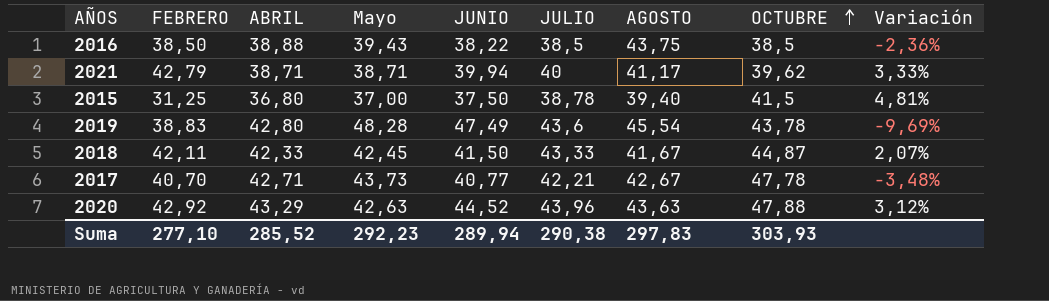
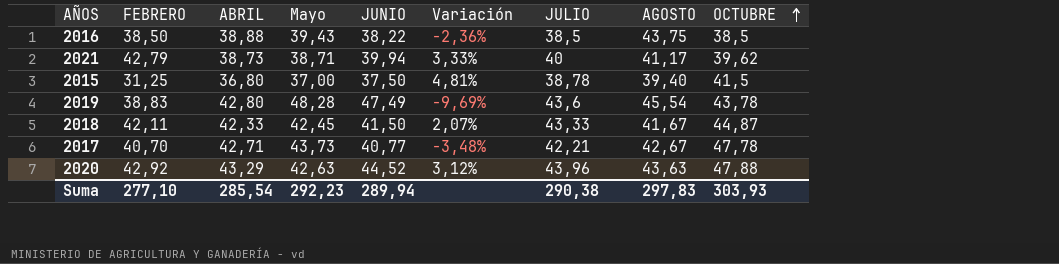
column Variación | position: 9 -> 6
2021 | ABRIL: 38,71 -> 38,73
Suma | ABRIL: 285,52 -> 285,54

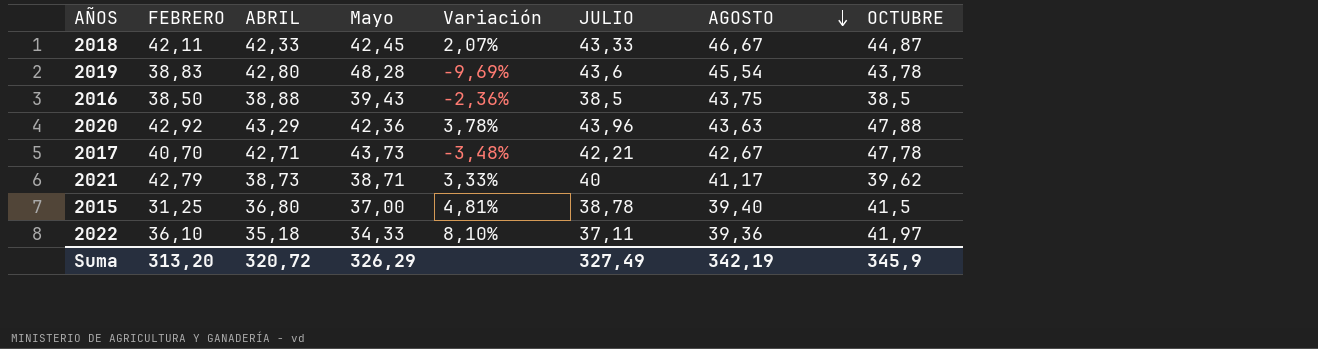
row order: OCTUBRE ascending -> AGOSTO descending
column JUNIO | position: 5 -> none
2018 | AGOSTO: 41,67 -> 46,67
2020 | Mayo: 42,63 -> 42,36
2020 | Variación: 3,12% -> 3,78%
row 2022: none -> 36,10 | 35,18 | 34,33 | 8,10% | 37,11 | 39,36 | 41,97
Suma | FEBRERO: 277,10 -> 313,20
Suma | ABRIL: 285,54 -> 320,72
Suma | Mayo: 292,23 -> 326,29
Suma | JULIO: 290,38 -> 327,49
Suma | AGOSTO: 297,83 -> 342,19
Suma | OCTUBRE: 303,93 -> 345,9

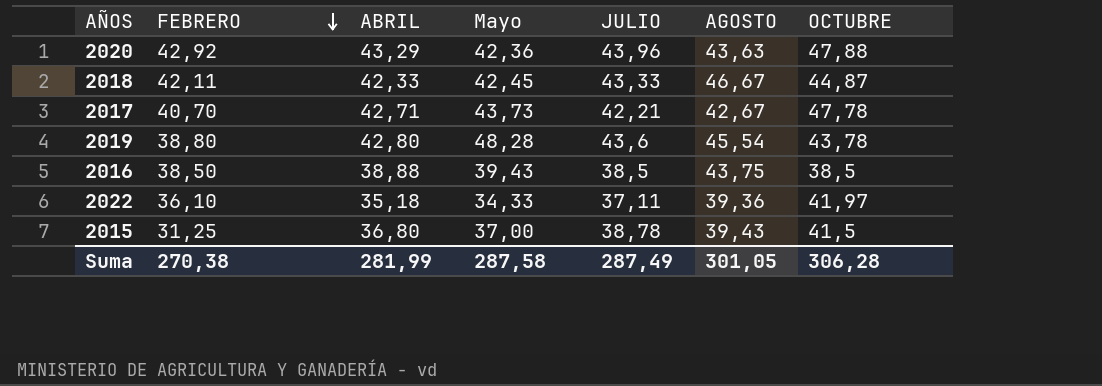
row order: AGOSTO descending -> FEBRERO descending
column Variación | formula: ([JULIO] - [Mayo]) / [Mayo] -> none
row 2021: 42,79 | 38,73 | 38,71 | 3,33% | 40 | 41,17 | 39,62 -> none
2019 | FEBRERO: 38,83 -> 38,80
2015 | AGOSTO: 39,40 -> 39,43
Suma | FEBRERO: 313,20 -> 270,38
Suma | ABRIL: 320,72 -> 281,99
Suma | Mayo: 326,29 -> 287,58
Suma | JULIO: 327,49 -> 287,49
Suma | AGOSTO: 342,19 -> 301,05
Suma | OCTUBRE: 345,9 -> 306,28

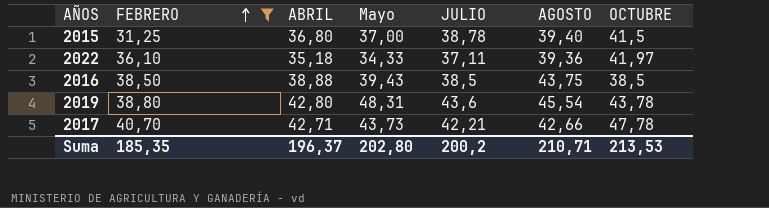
filter: none -> FEBRERO <= 40,70
row order: FEBRERO descending -> FEBRERO ascending
2015 | AGOSTO: 39,43 -> 39,40
2019 | Mayo: 48,28 -> 48,31
2017 | AGOSTO: 42,67 -> 42,66
Suma | FEBRERO: 270,38 -> 185,35
Suma | ABRIL: 281,99 -> 196,37
Suma | Mayo: 287,58 -> 202,80
Suma | JULIO: 287,49 -> 200,2
Suma | AGOSTO: 301,05 -> 210,71
Suma | OCTUBRE: 306,28 -> 213,53

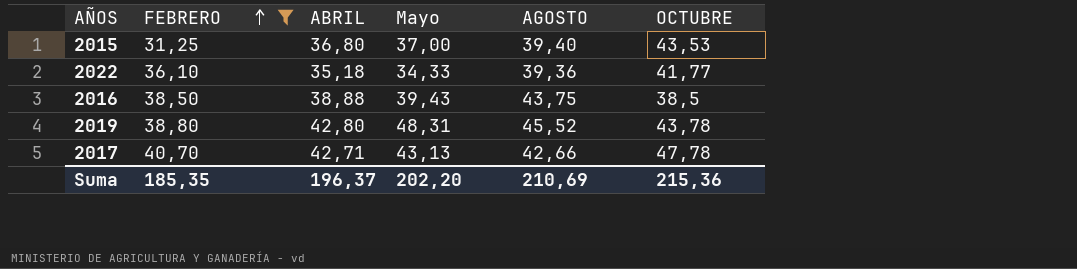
column JULIO | position: 5 -> none
2015 | OCTUBRE: 41,5 -> 43,53
2022 | OCTUBRE: 41,97 -> 41,77
2019 | AGOSTO: 45,54 -> 45,52
2017 | Mayo: 43,73 -> 43,13
Suma | Mayo: 202,80 -> 202,20
Suma | AGOSTO: 210,71 -> 210,69
Suma | OCTUBRE: 213,53 -> 215,36

